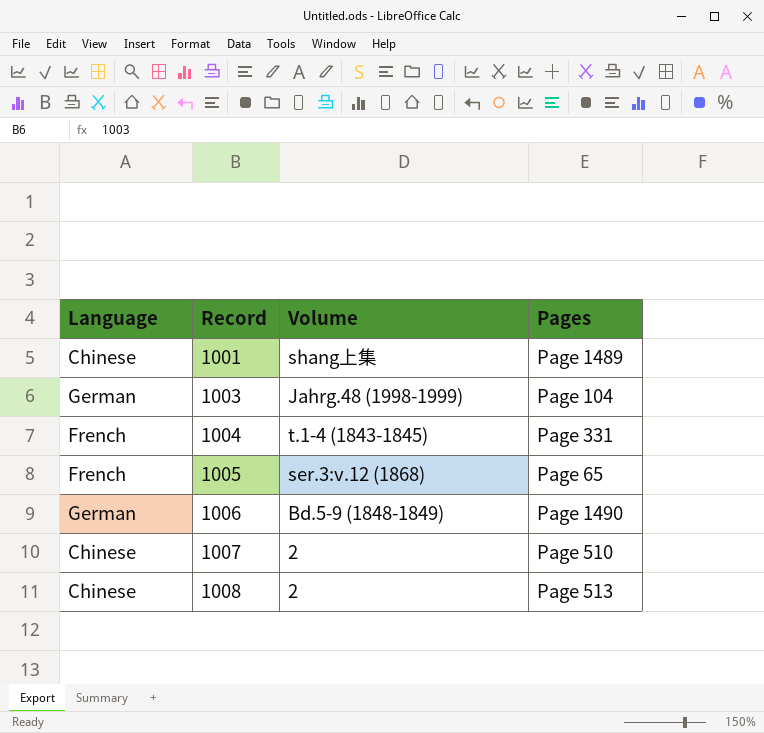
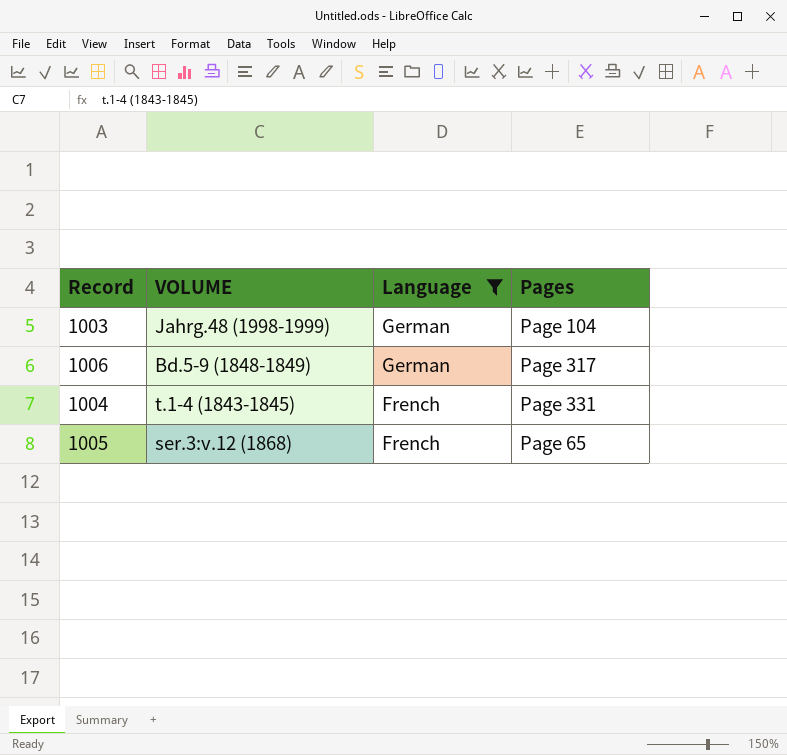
filter: none -> Language != Chinese
row order: Record ascending -> Language descending
column name: Volume -> VOLUME
column Language | position: 1 -> 3
1006 | Pages: Page 1490 -> Page 317

